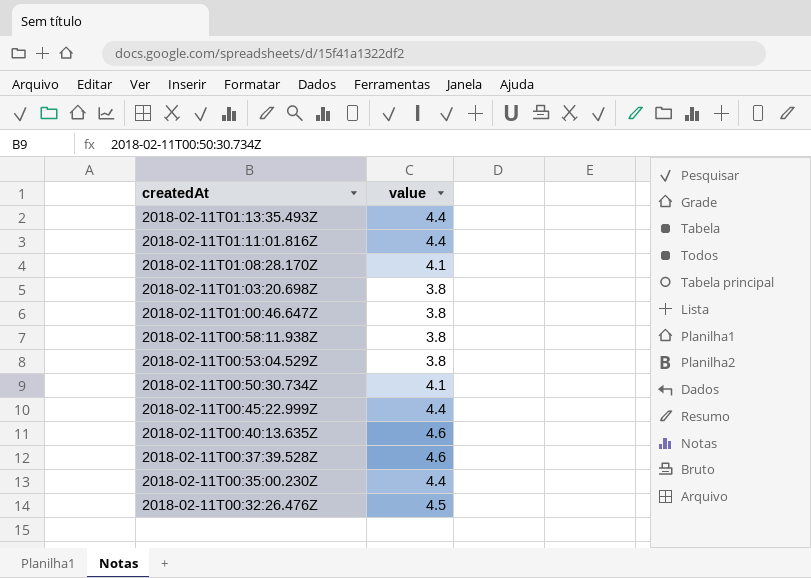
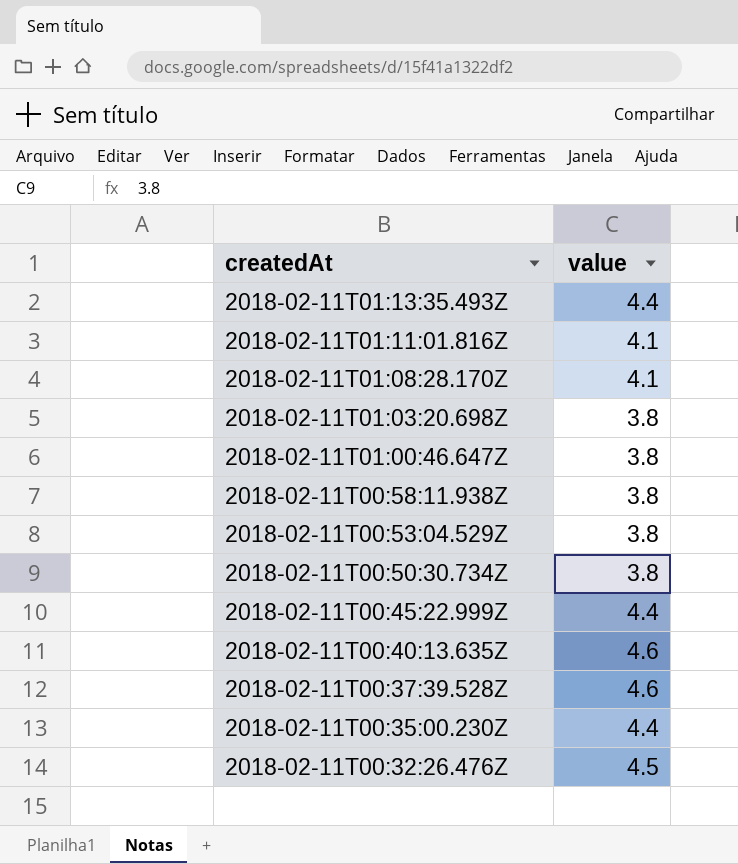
2018-02-11T01:11:01.816Z | value: 4.4 -> 4.1
2018-02-11T00:50:30.734Z | value: 4.1 -> 3.8

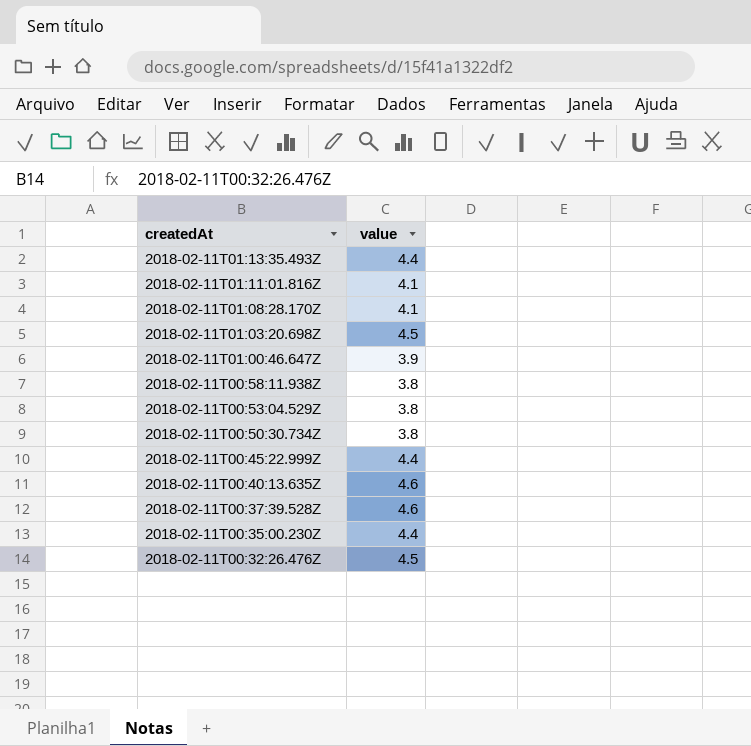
2018-02-11T01:03:20.698Z | value: 3.8 -> 4.5
2018-02-11T01:00:46.647Z | value: 3.8 -> 3.9

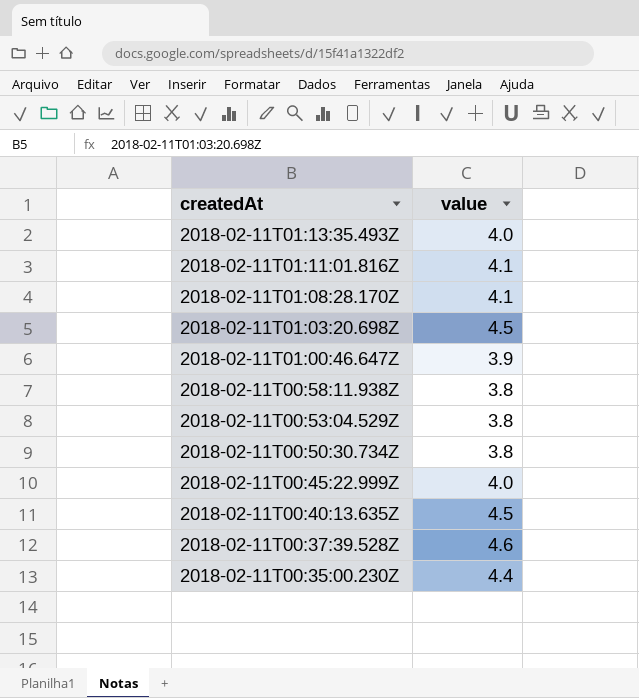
row 2018-02-11T00:32:26.476Z: 4.5 -> none
2018-02-11T01:13:35.493Z | value: 4.4 -> 4.0
2018-02-11T00:45:22.999Z | value: 4.4 -> 4.0
2018-02-11T00:40:13.635Z | value: 4.6 -> 4.5

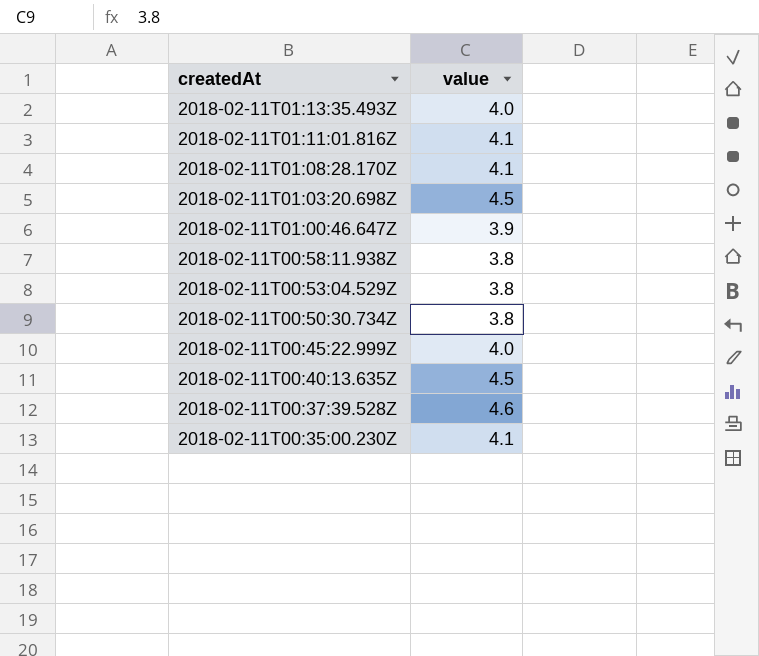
2018-02-11T00:35:00.230Z | value: 4.4 -> 4.1

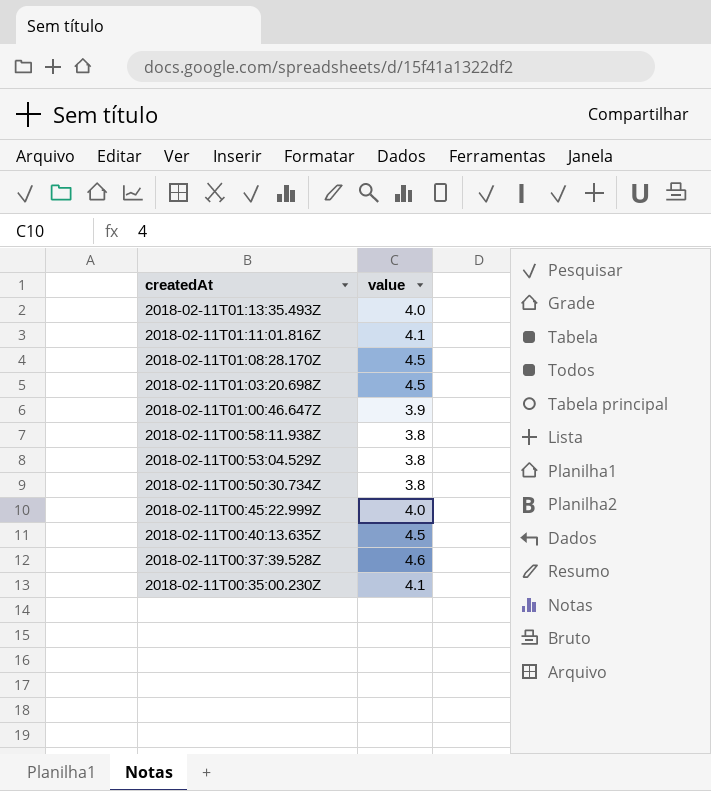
2018-02-11T01:08:28.170Z | value: 4.1 -> 4.5

